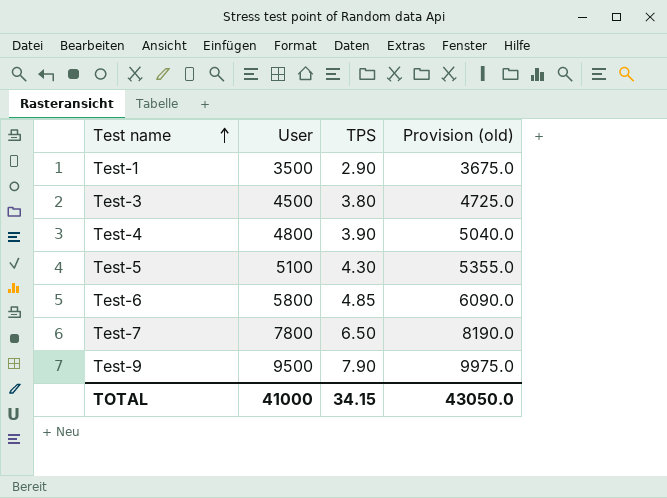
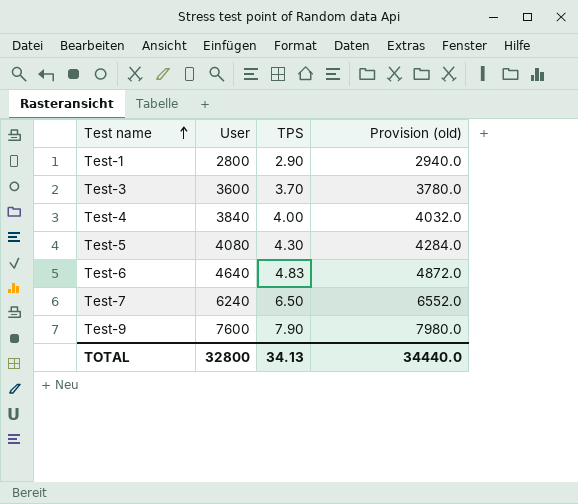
Test-1 | User: 3500 -> 2800
Test-1 | Provision (old): 3675.0 -> 2940.0
Test-3 | User: 4500 -> 3600
Test-3 | TPS: 3.80 -> 3.70
Test-3 | Provision (old): 4725.0 -> 3780.0
Test-4 | User: 4800 -> 3840
Test-4 | TPS: 3.90 -> 4.00
Test-4 | Provision (old): 5040.0 -> 4032.0
Test-5 | User: 5100 -> 4080
Test-5 | Provision (old): 5355.0 -> 4284.0
Test-6 | User: 5800 -> 4640
Test-6 | TPS: 4.85 -> 4.83
Test-6 | Provision (old): 6090.0 -> 4872.0
Test-7 | User: 7800 -> 6240
Test-7 | Provision (old): 8190.0 -> 6552.0
Test-9 | User: 9500 -> 7600
Test-9 | Provision (old): 9975.0 -> 7980.0
TOTAL | User: 41000 -> 32800
TOTAL | TPS: 34.15 -> 34.13
TOTAL | Provision (old): 43050.0 -> 34440.0

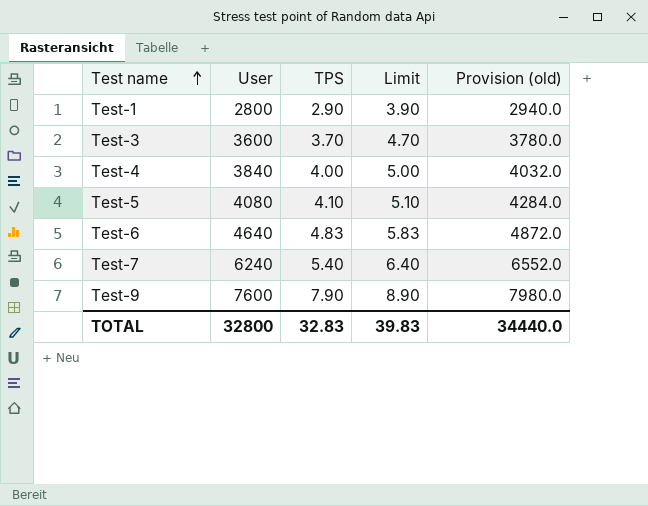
column Limit | formula: none -> [TPS] + 1
Test-5 | TPS: 4.30 -> 4.10
Test-7 | TPS: 6.50 -> 5.40
TOTAL | TPS: 34.13 -> 32.83

